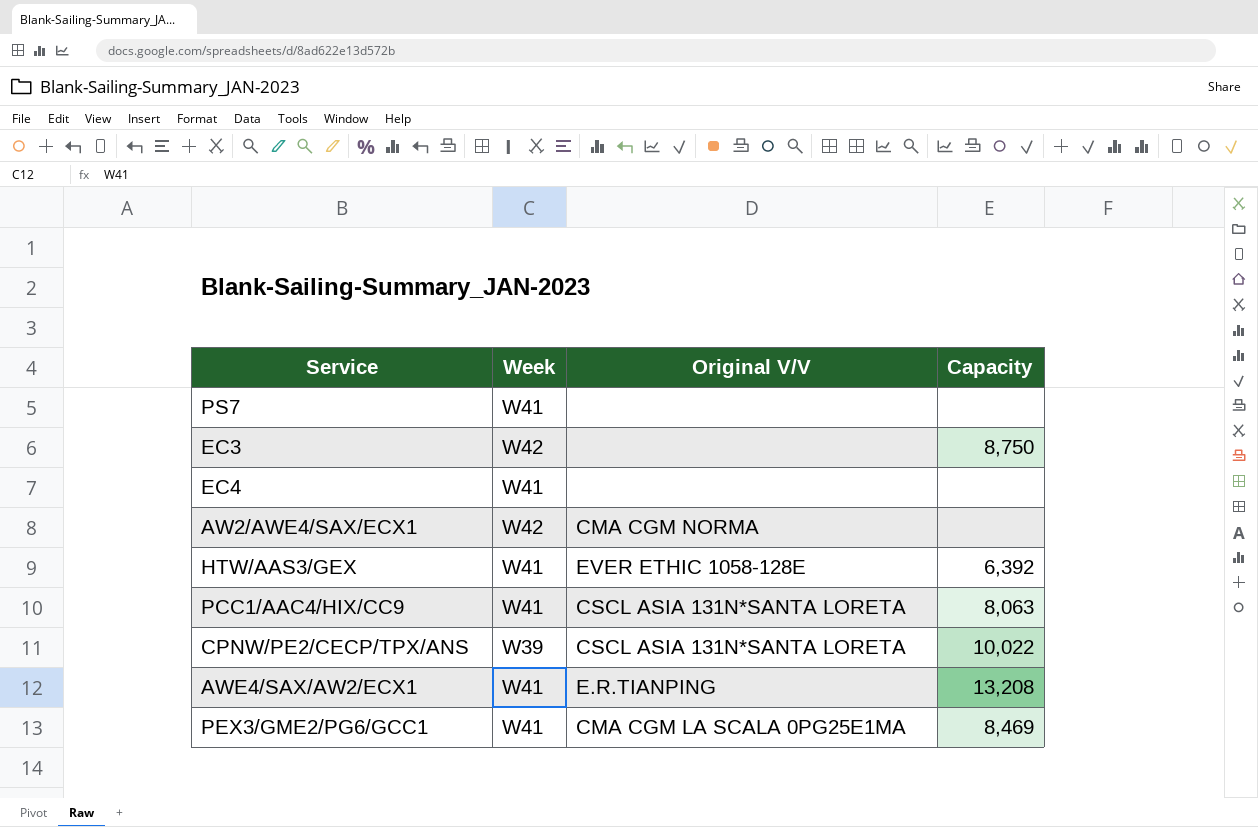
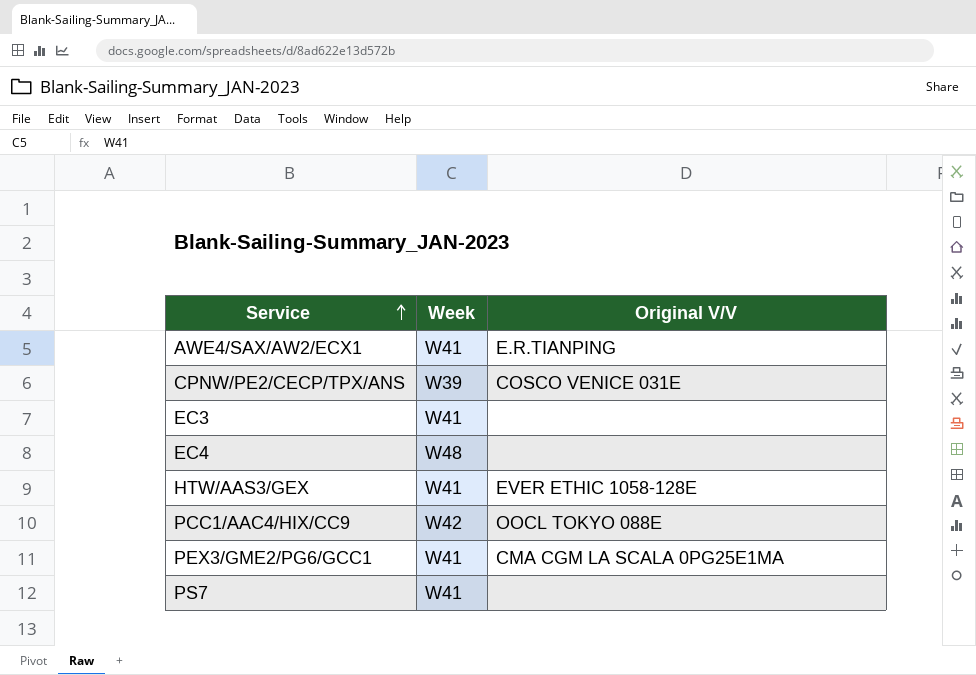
row order: none -> Service ascending
column Capacity | position: 4 -> none
row AW2/AWE4/SAX/ECX1: W42 | CMA CGM NORMA | none -> none
CPNW/PE2/CECP/TPX/ANS | Original V/V: CSCL ASIA 131N*SANTA LORETA -> COSCO VENICE 031E
EC3 | Week: W42 -> W41
EC4 | Week: W41 -> W48
PCC1/AAC4/HIX/CC9 | Week: W41 -> W42
PCC1/AAC4/HIX/CC9 | Original V/V: CSCL ASIA 131N*SANTA LORETA -> OOCL TOKYO 088E

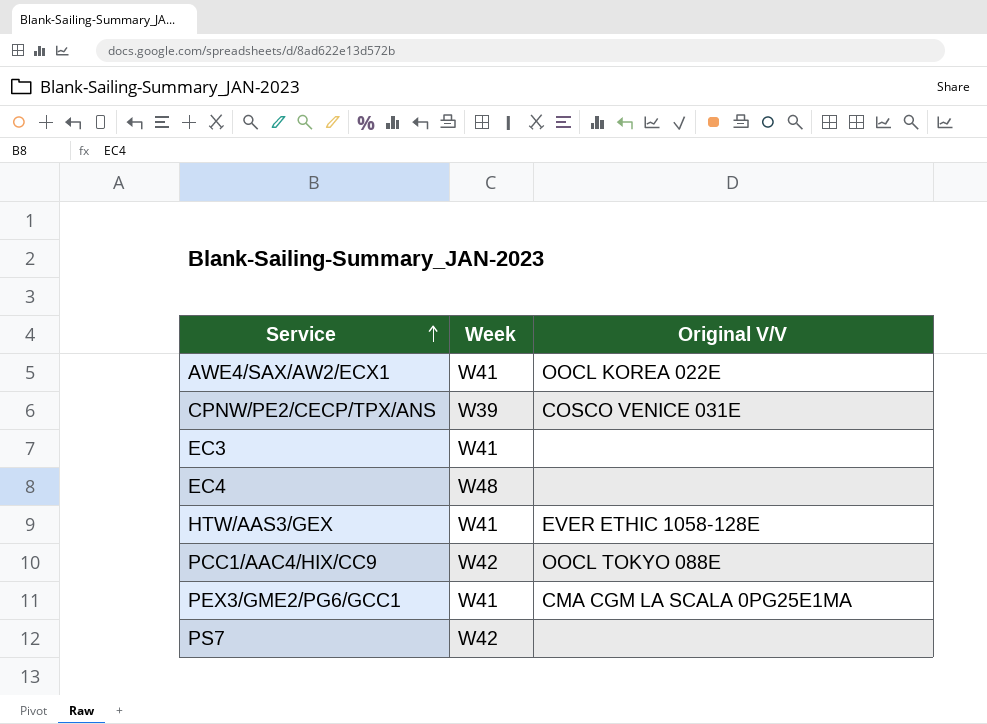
AWE4/SAX/AW2/ECX1 | Original V/V: E.R.TIANPING -> OOCL KOREA 022E
PS7 | Week: W41 -> W42

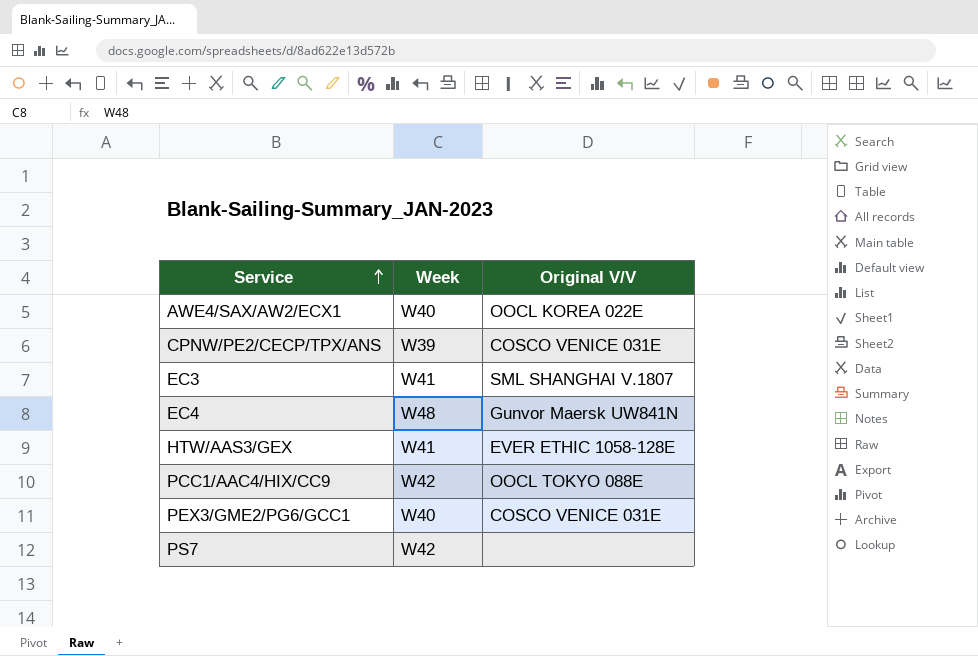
AWE4/SAX/AW2/ECX1 | Week: W41 -> W40
EC3 | Original V/V: none -> SML SHANGHAI V.1807
EC4 | Original V/V: none -> Gunvor Maersk UW841N
PEX3/GME2/PG6/GCC1 | Week: W41 -> W40
PEX3/GME2/PG6/GCC1 | Original V/V: CMA CGM LA SCALA 0PG25E1MA -> COSCO VENICE 031E

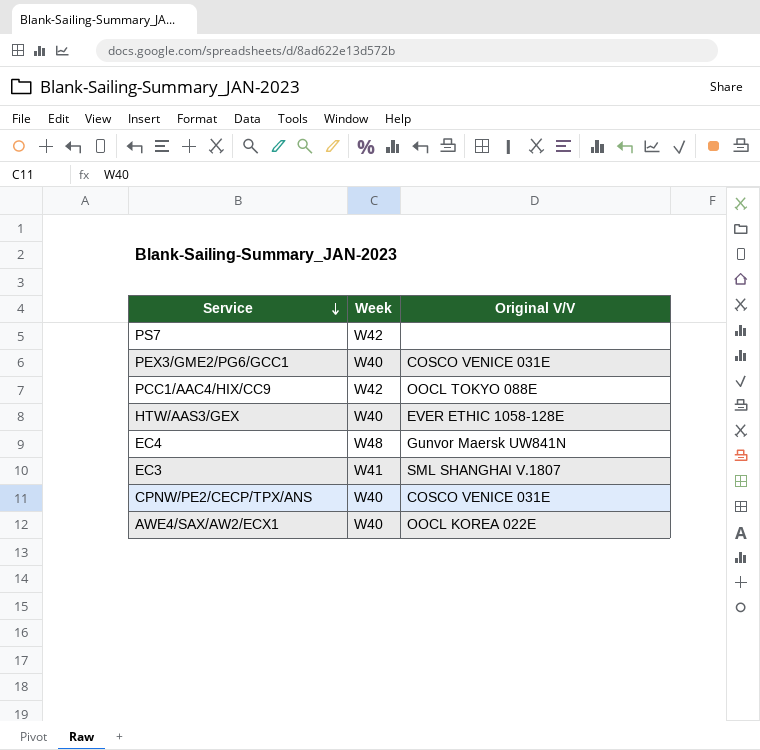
row order: Service ascending -> Service descending
HTW/AAS3/GEX | Week: W41 -> W40
CPNW/PE2/CECP/TPX/ANS | Week: W39 -> W40

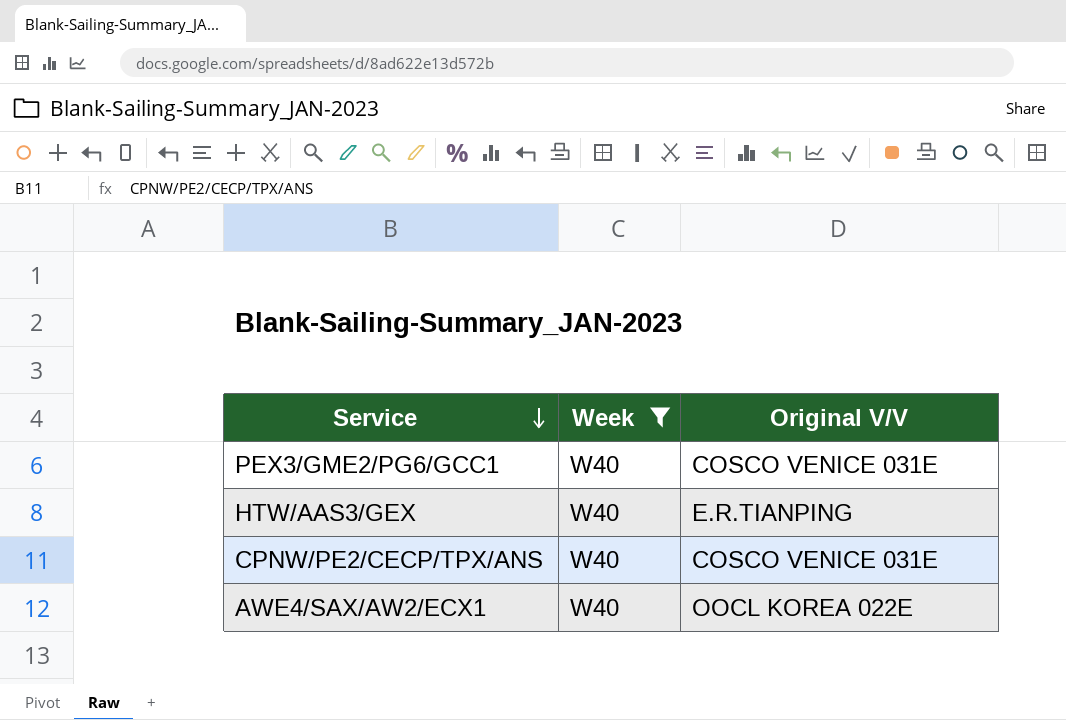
filter: none -> Week = W40
HTW/AAS3/GEX | Original V/V: EVER ETHIC 1058-128E -> E.R.TIANPING

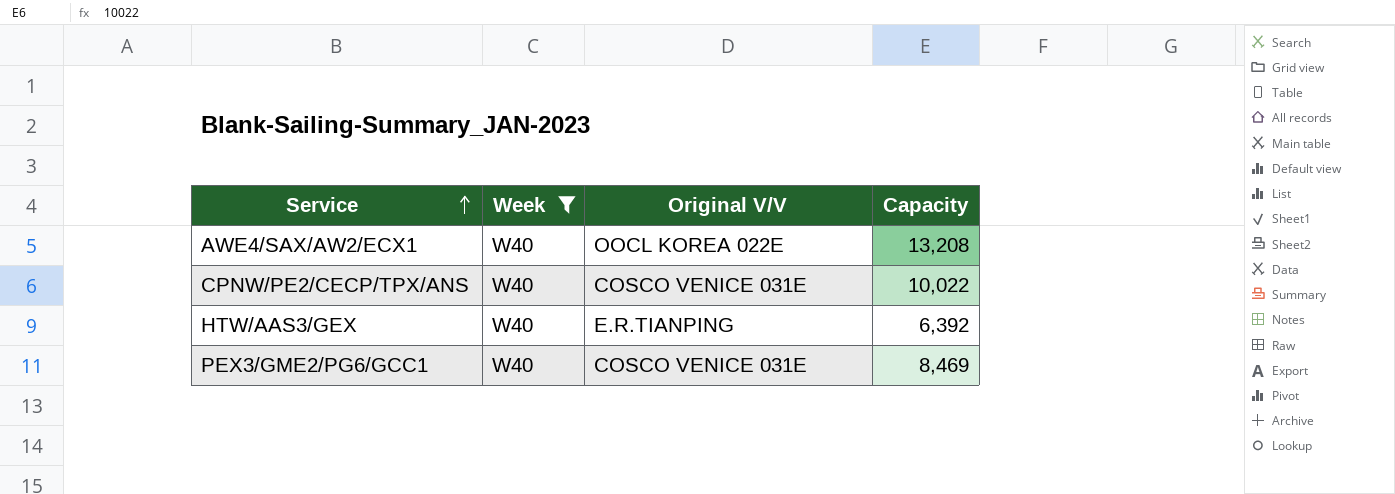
row order: Service descending -> Service ascending
column Capacity | position: none -> 4

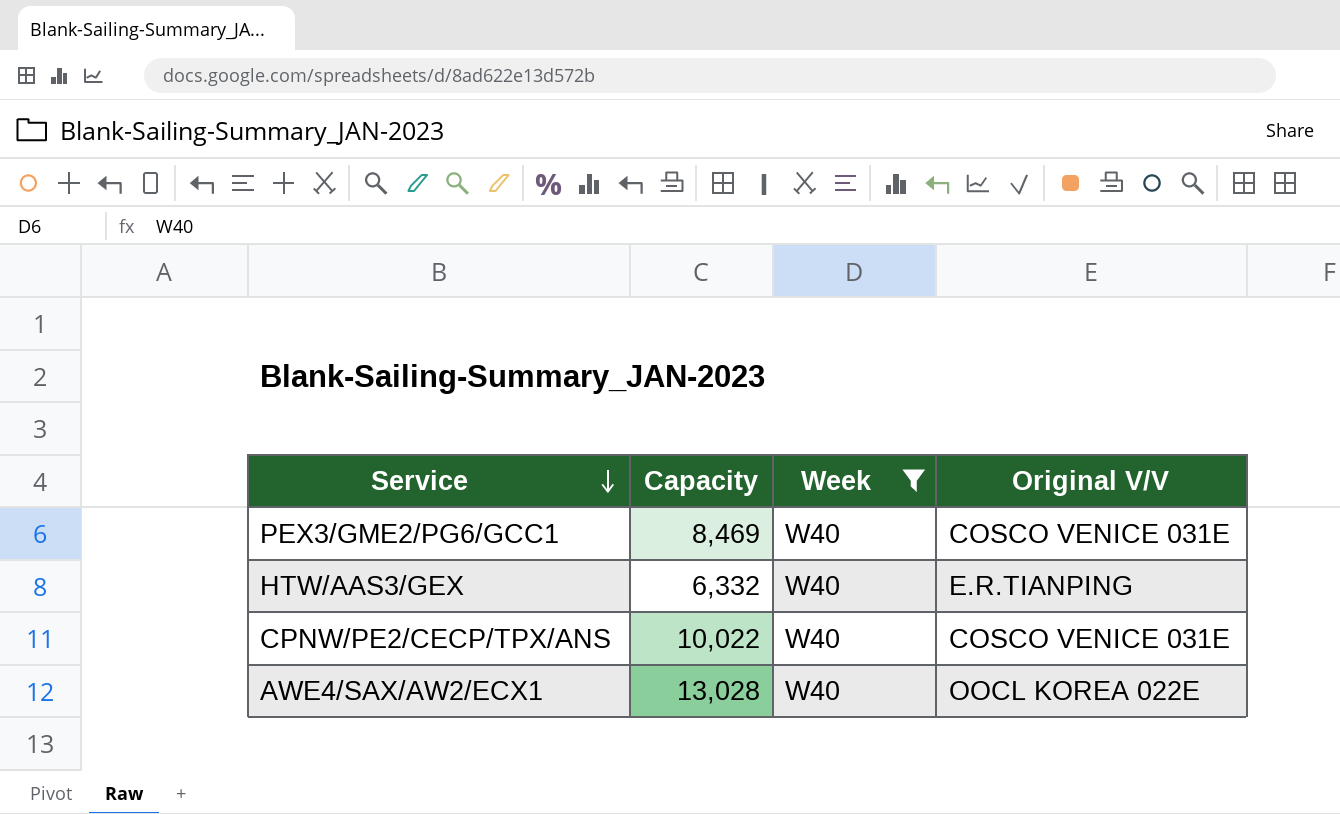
row order: Service ascending -> Service descending
column Capacity | position: 4 -> 2
HTW/AAS3/GEX | Capacity: 6,392 -> 6,332
AWE4/SAX/AW2/ECX1 | Capacity: 13,208 -> 13,028

